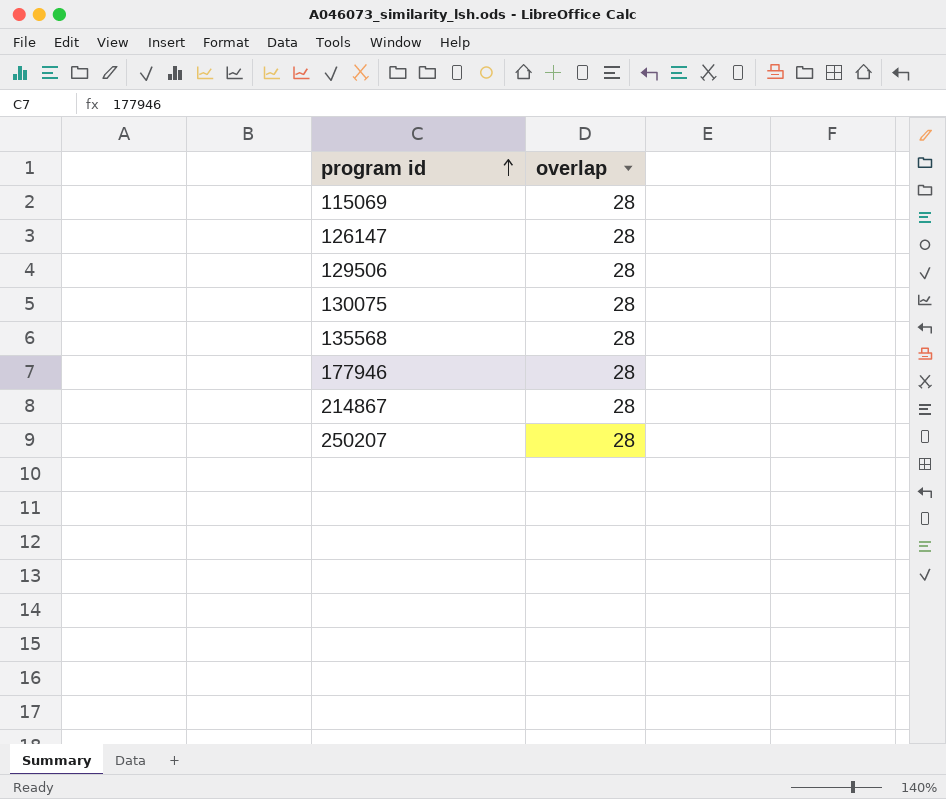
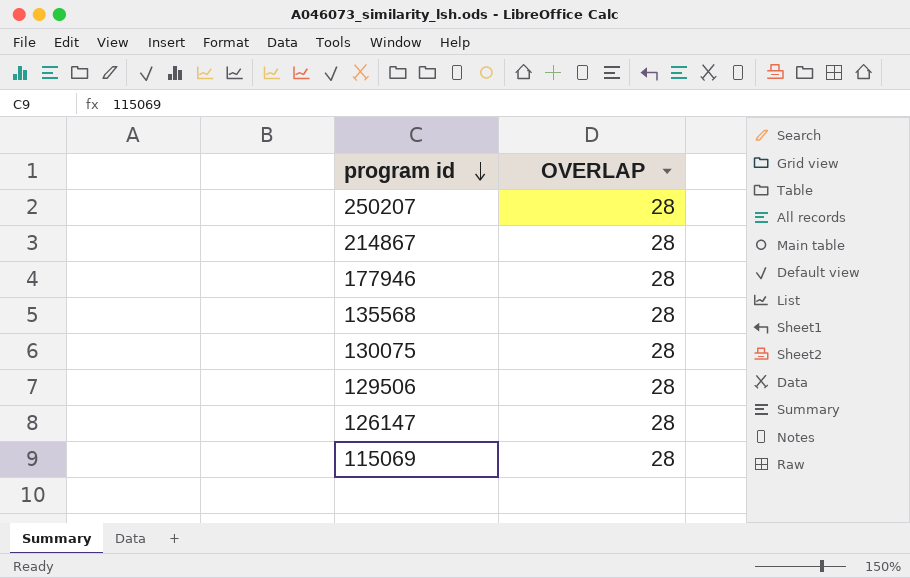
row order: program id ascending -> program id descending
column name: overlap -> OVERLAP

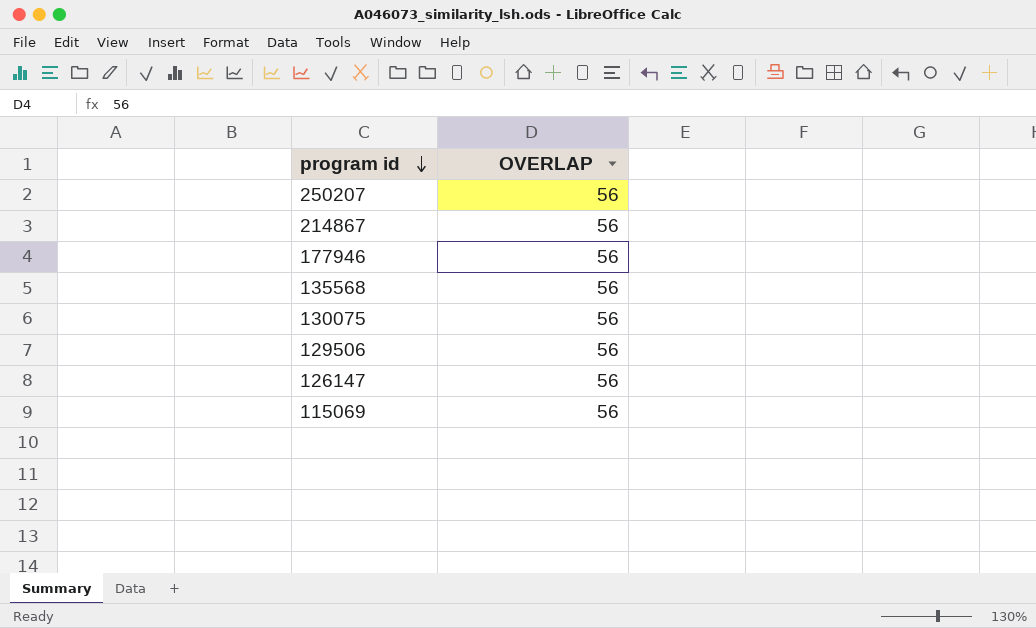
250207 | OVERLAP: 28 -> 56
214867 | OVERLAP: 28 -> 56
177946 | OVERLAP: 28 -> 56
135568 | OVERLAP: 28 -> 56
130075 | OVERLAP: 28 -> 56
129506 | OVERLAP: 28 -> 56
126147 | OVERLAP: 28 -> 56
115069 | OVERLAP: 28 -> 56

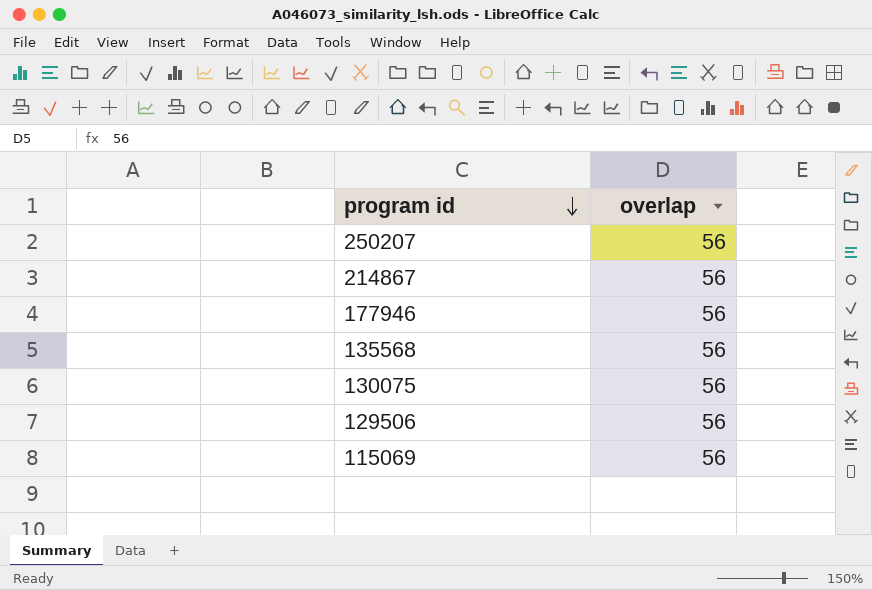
column name: OVERLAP -> overlap
row 126147: 56 -> none

